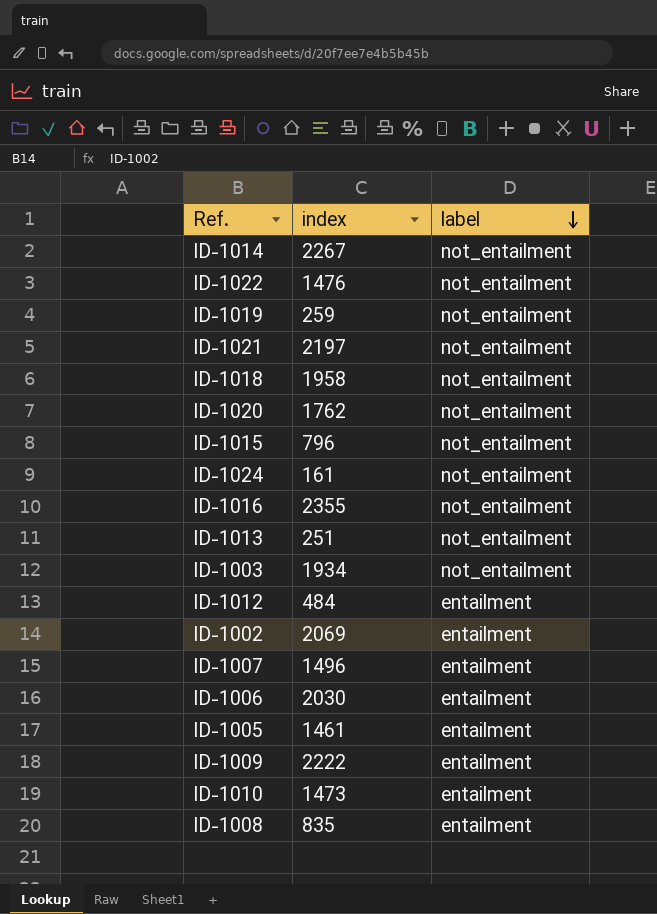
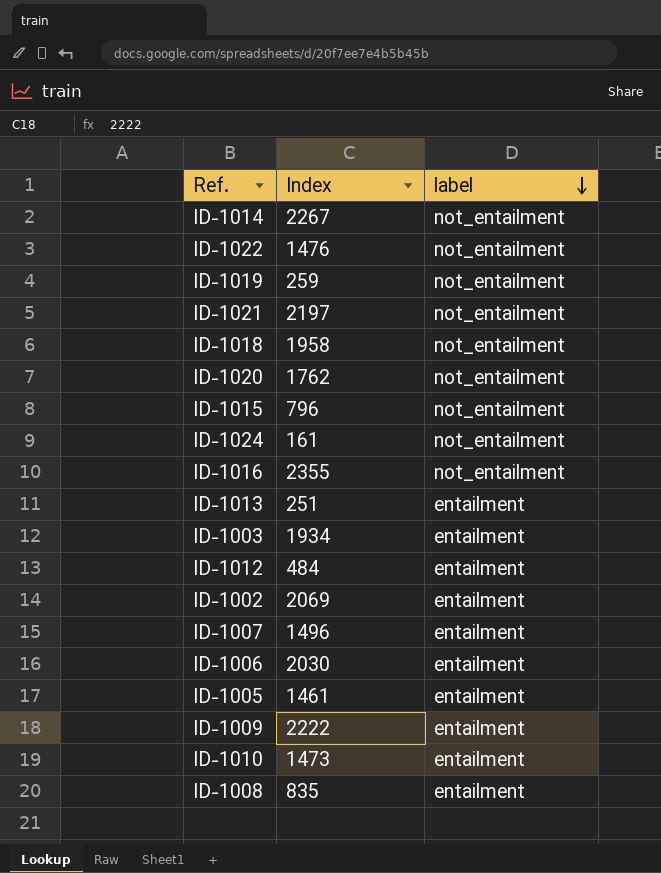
column name: index -> Index
ID-1013 | label: not_entailment -> entailment
ID-1003 | label: not_entailment -> entailment

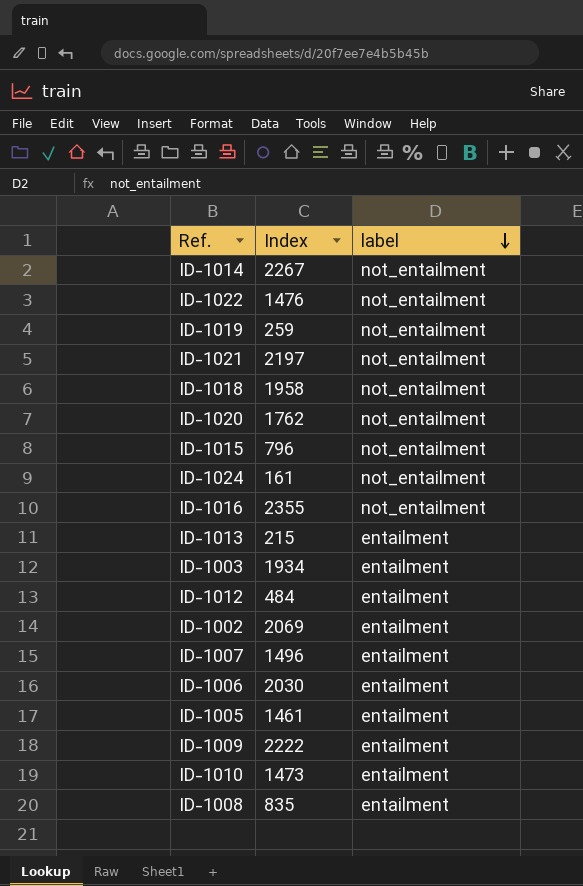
ID-1013 | Index: 251 -> 215

